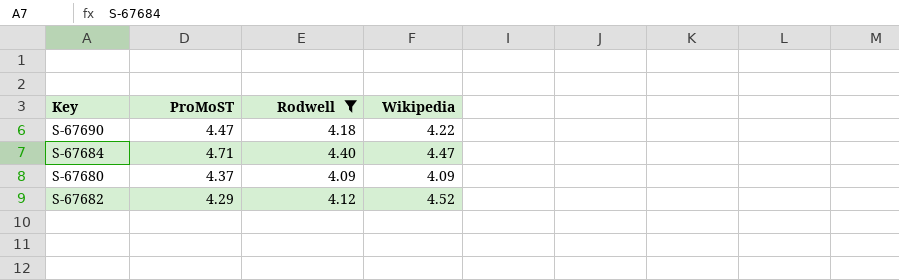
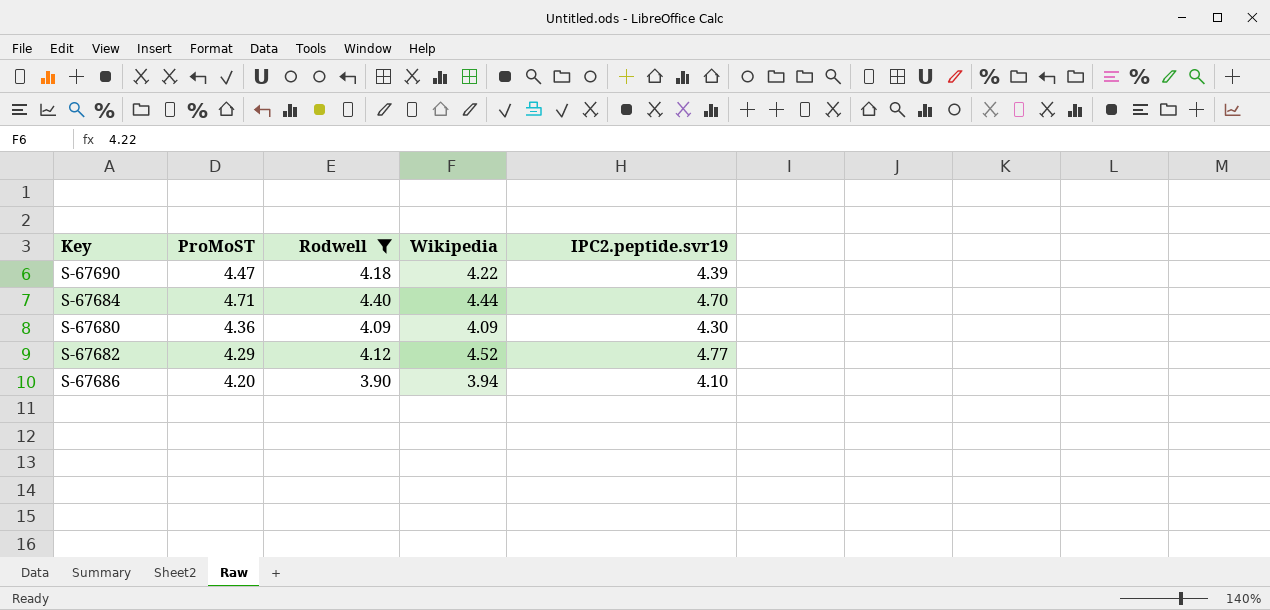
column IPC2.peptide.svr19 | position: none -> 5
S-67684 | Wikipedia: 4.47 -> 4.44
S-67680 | ProMoST: 4.37 -> 4.36
row S-67686: none -> 4.20 | 3.90 | 3.94 | 4.10

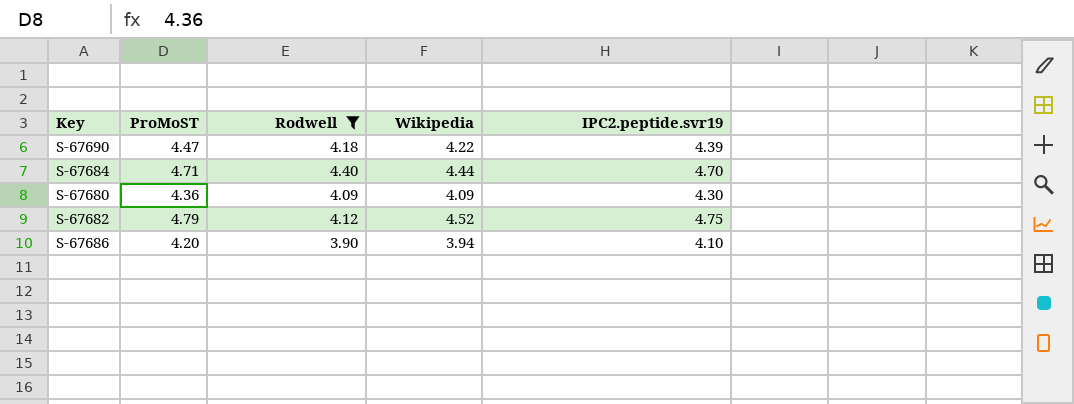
S-67682 | ProMoST: 4.29 -> 4.79
S-67682 | IPC2.peptide.svr19: 4.77 -> 4.75

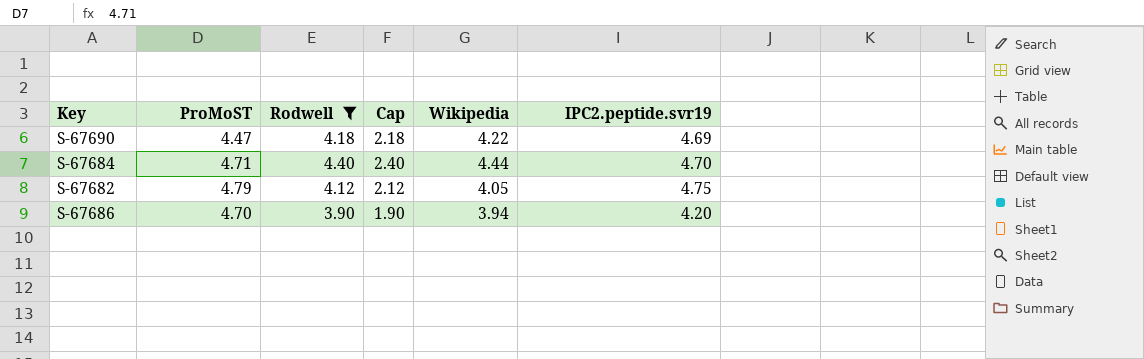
column Cap | formula: none -> [Rodwell] - 2
row S-67680: 4.36 | 4.09 | 4.09 | 4.30 -> none
S-67690 | IPC2.peptide.svr19: 4.39 -> 4.69
S-67682 | Wikipedia: 4.52 -> 4.05
S-67686 | ProMoST: 4.20 -> 4.70
S-67686 | IPC2.peptide.svr19: 4.10 -> 4.20

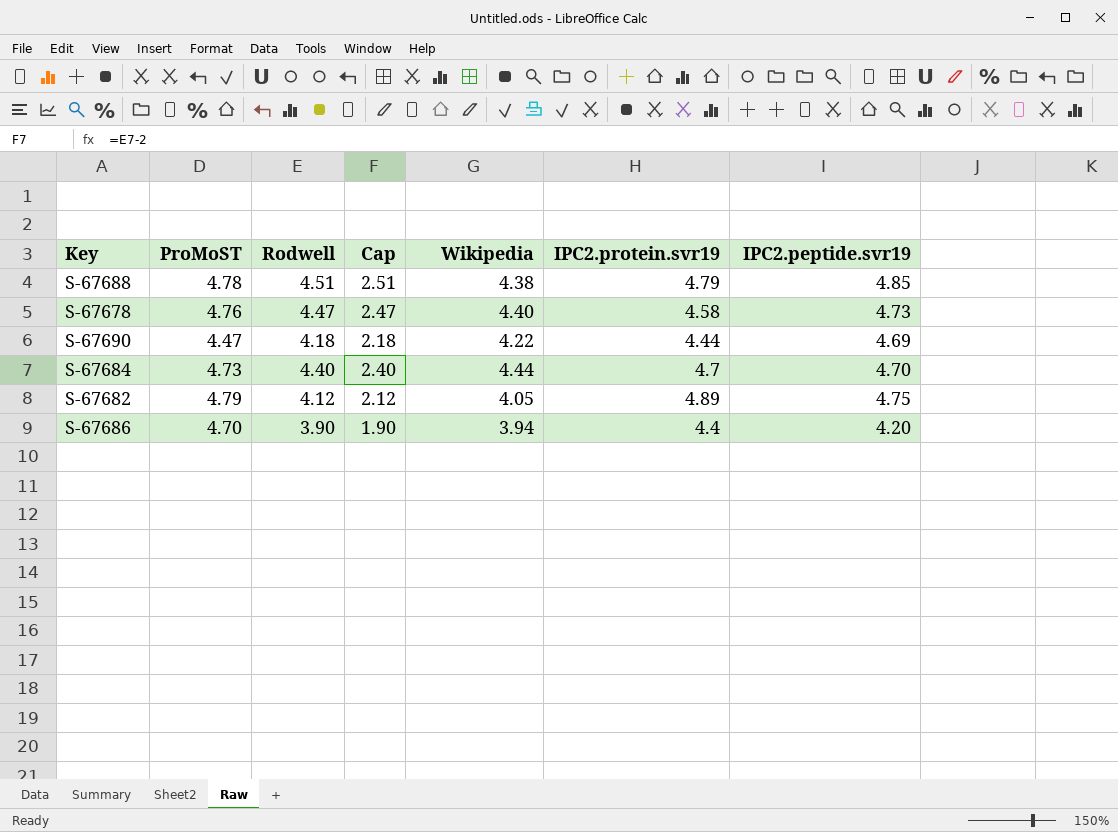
filter: Rodwell <= 4.40 -> none
column IPC2.protein.svr19 | position: none -> 6
S-67684 | ProMoST: 4.71 -> 4.73

